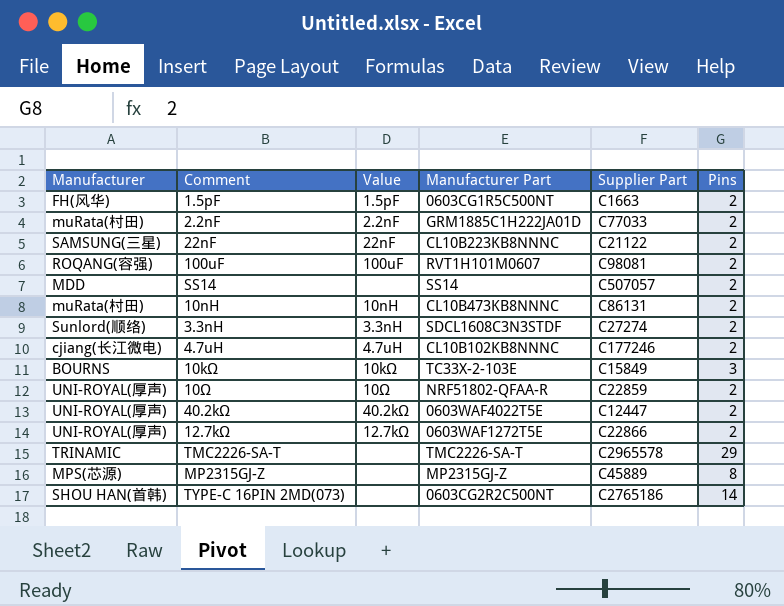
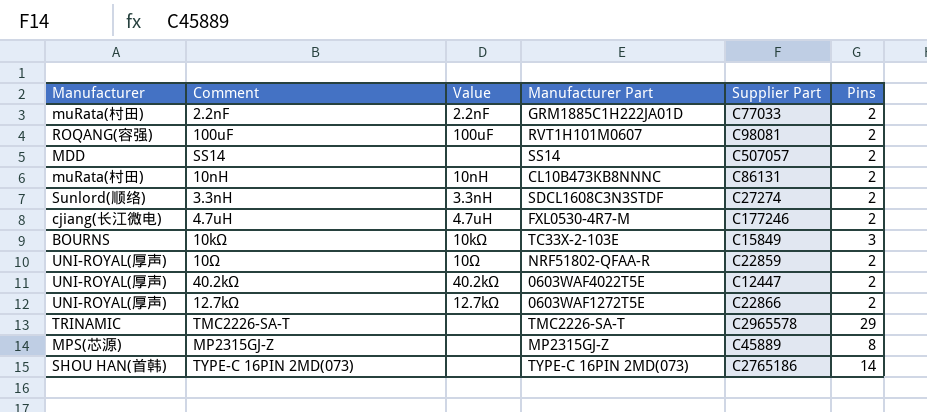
row 1.5pF: FH(风华) | 1.5pF | 0603CG1R5C500NT | C1663 | 2 -> none
row 22nF: SAMSUNG(三星) | 22nF | CL10B223KB8NNNC | C21122 | 2 -> none
4.7uH | Manufacturer Part: CL10B102KB8NNNC -> FXL0530-4R7-M
TYPE-C 16PIN 2MD(073) | Manufacturer Part: 0603CG2R2C500NT -> TYPE-C 16PIN 2MD(073)

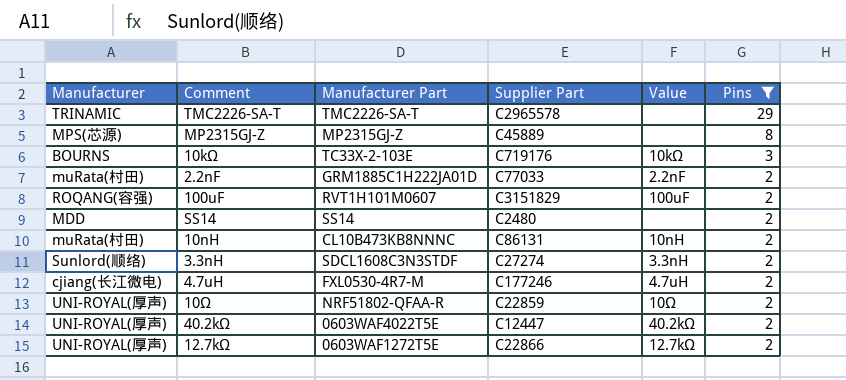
filter: none -> Pins != 14
row order: none -> Pins descending
column Value | position: 3 -> 5
10kΩ | Supplier Part: C15849 -> C719176
100uF | Supplier Part: C98081 -> C3151829
SS14 | Supplier Part: C507057 -> C2480

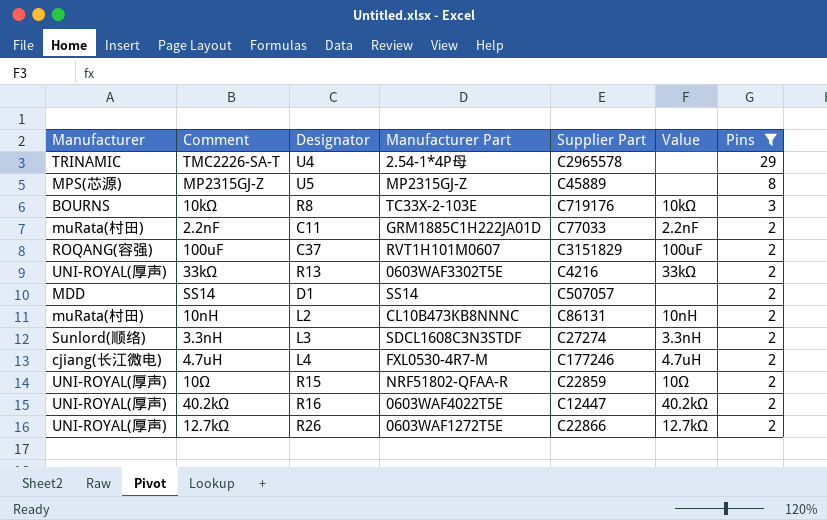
column Designator | position: none -> 3
TMC2226-SA-T | Manufacturer Part: TMC2226-SA-T -> 2.54-1*4P母
row 33kΩ: none -> UNI-ROYAL(厚声) | R13 | 0603WAF3302T5E | C4216 | 33kΩ | 2
SS14 | Supplier Part: C2480 -> C507057

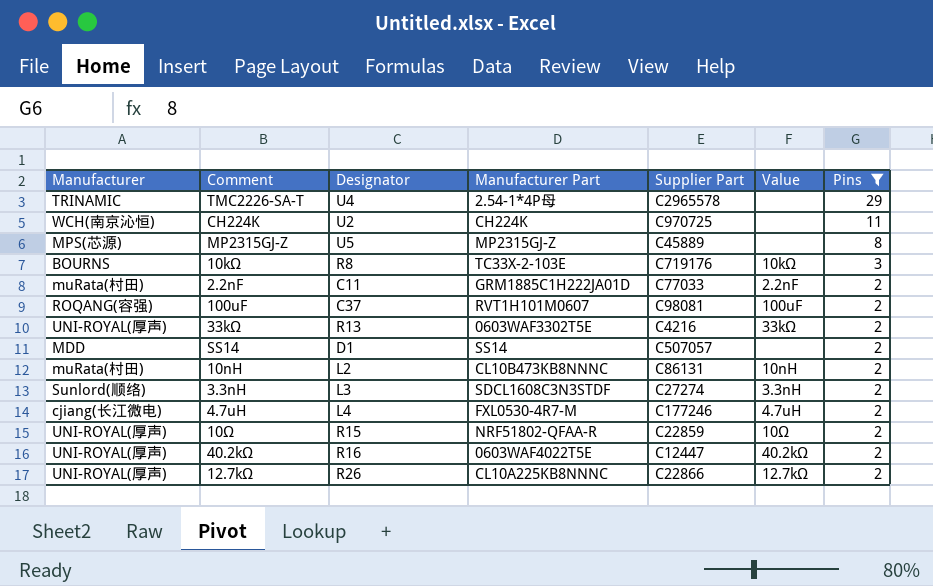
row CH224K: none -> WCH(南京沁恒) | U2 | CH224K | C970725 | none | 11
100uF | Supplier Part: C3151829 -> C98081
12.7kΩ | Manufacturer Part: 0603WAF1272T5E -> CL10A225KB8NNNC

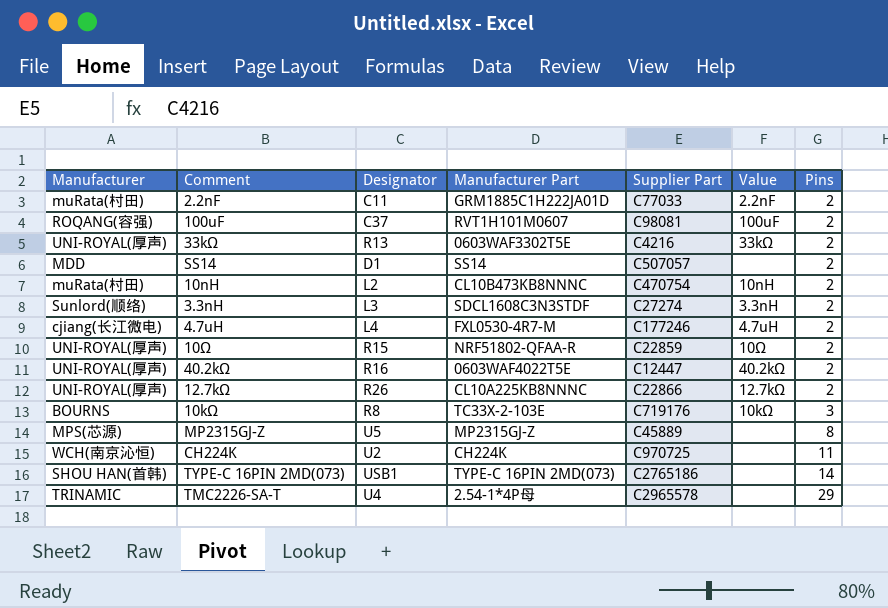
filter: Pins != 14 -> none
row order: Pins descending -> Pins ascending
10nH | Supplier Part: C86131 -> C470754

